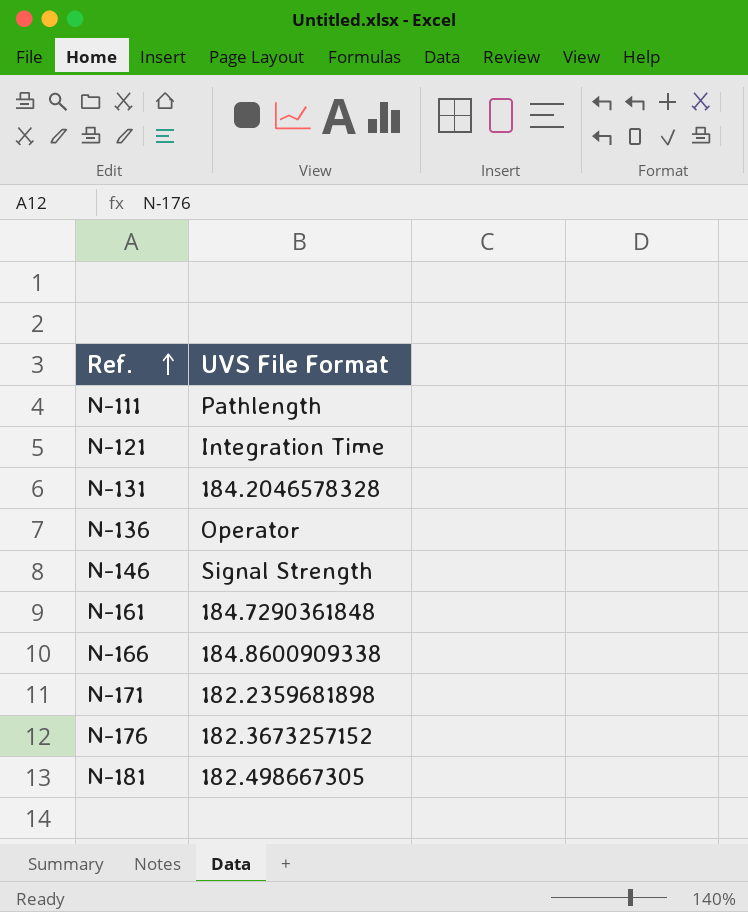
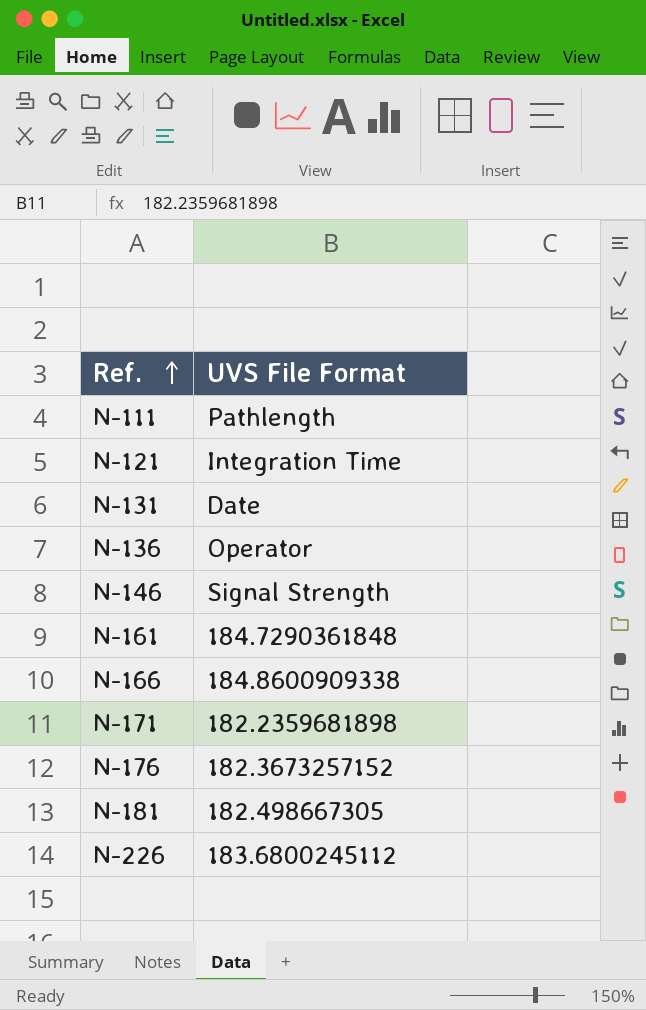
N-131 | UVS File Format: 184.2046578328 -> Date
row N-226: none -> 183.6800245112

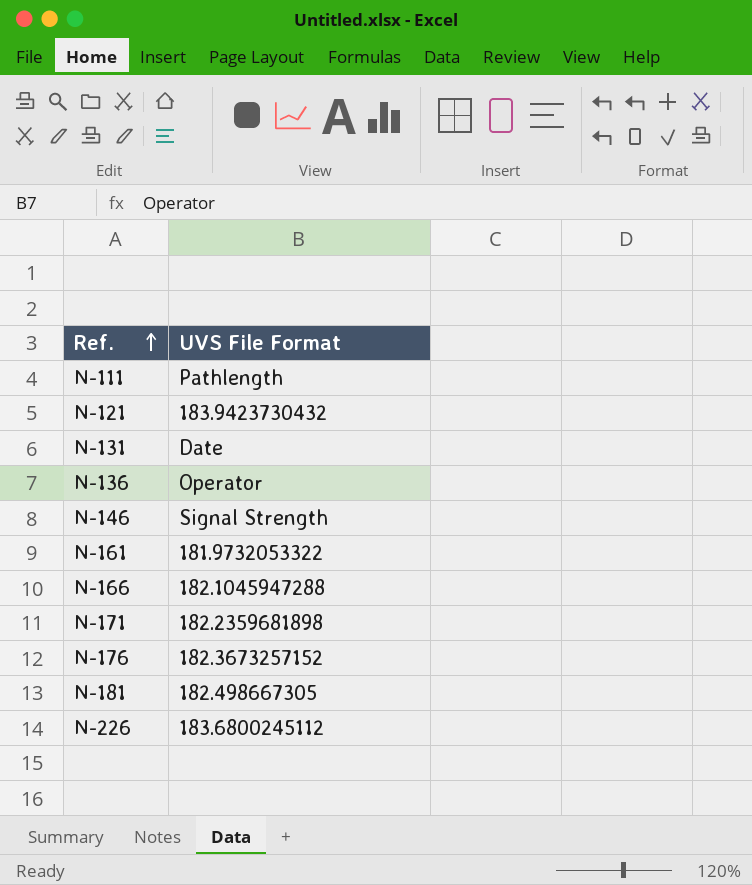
N-121 | UVS File Format: Integration Time -> 183.9423730432
N-161 | UVS File Format: 184.7290361848 -> 181.9732053322
N-166 | UVS File Format: 184.8600909338 -> 182.1045947288

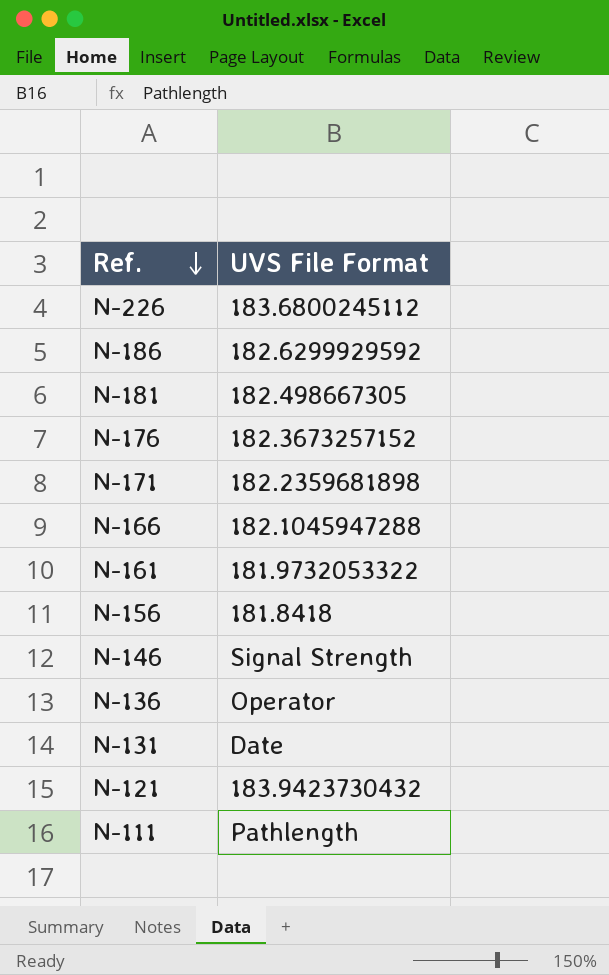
row order: Ref. ascending -> Ref. descending
row N-186: none -> 182.6299929592
row N-156: none -> 181.8418

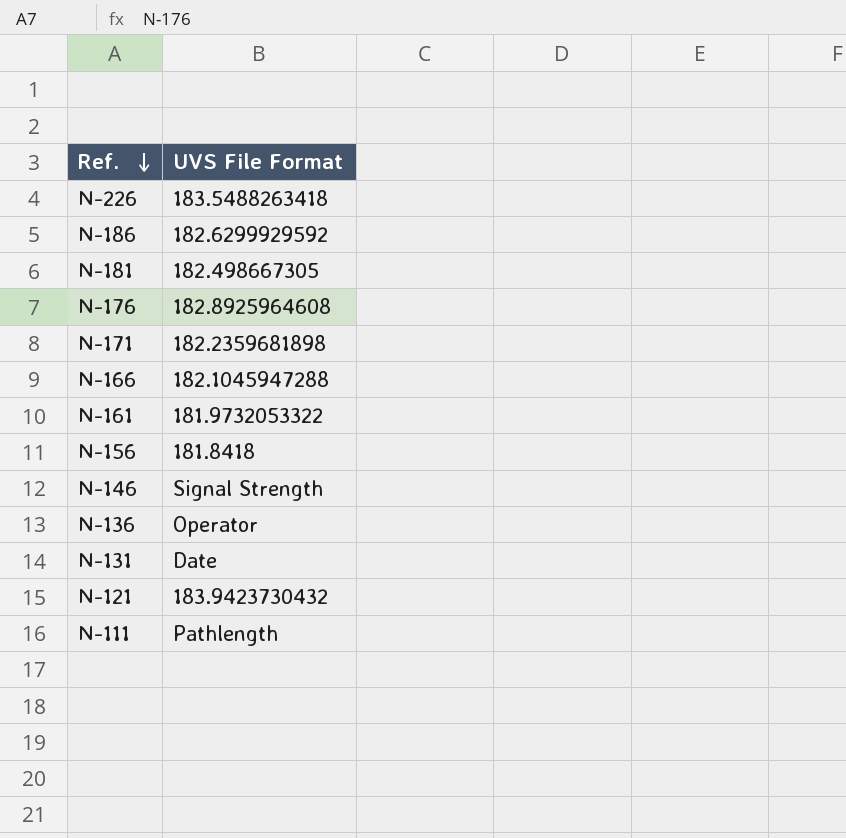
N-226 | UVS File Format: 183.6800245112 -> 183.5488263418
N-176 | UVS File Format: 182.3673257152 -> 182.8925964608

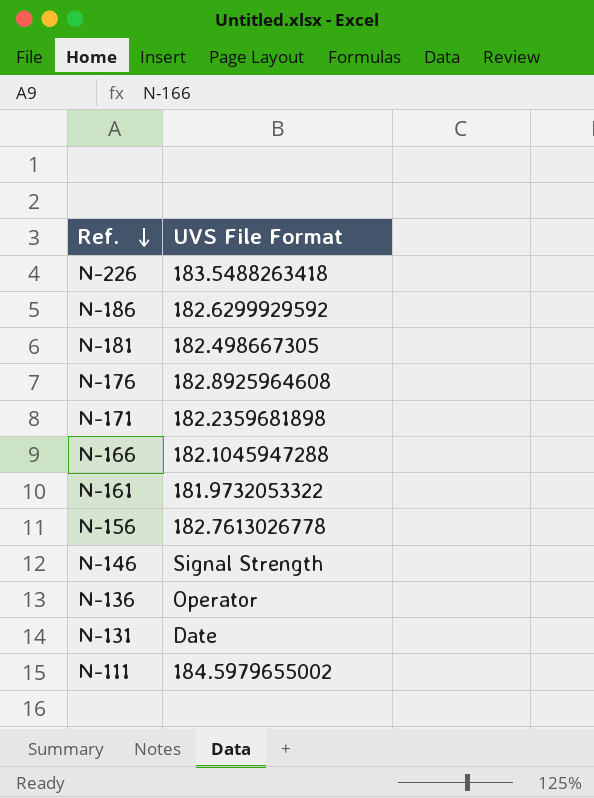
row N-121: 183.9423730432 -> none
N-156 | UVS File Format: 181.8418 -> 182.7613026778
N-111 | UVS File Format: Pathlength -> 184.5979655002

